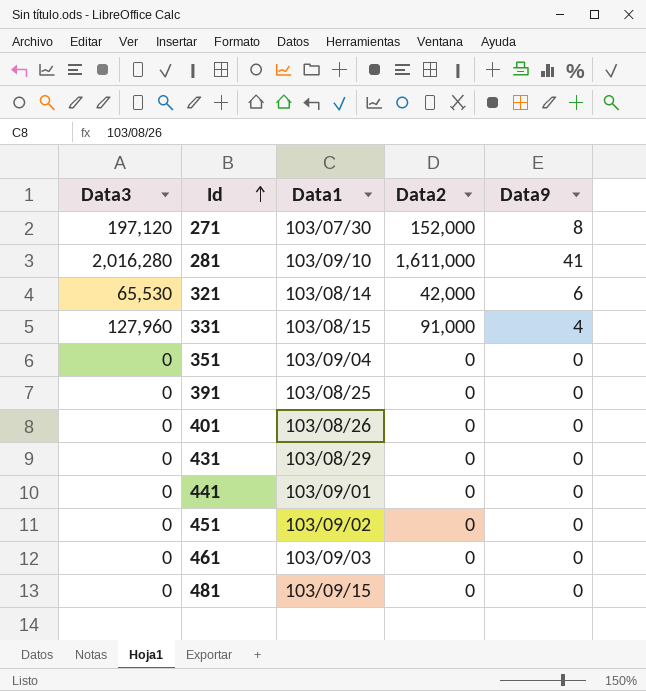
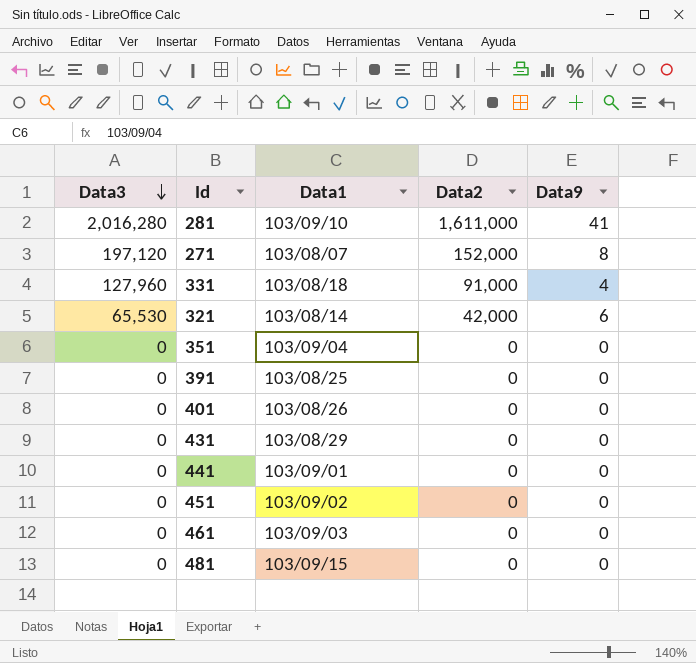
row order: Id ascending -> Data3 descending
271 | Data1: 103/07/30 -> 103/08/07
331 | Data1: 103/08/15 -> 103/08/18

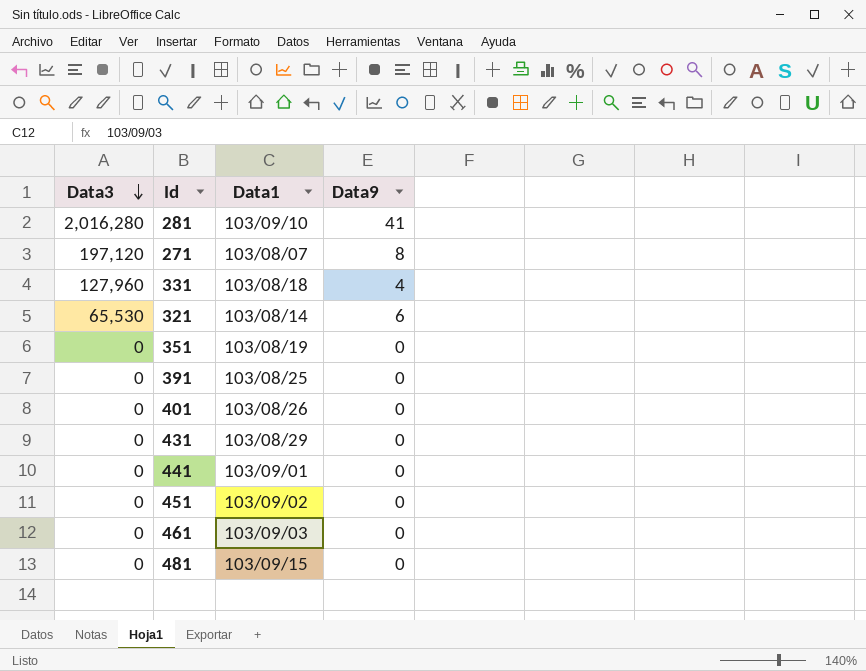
column Data2 | position: 4 -> none
351 | Data1: 103/09/04 -> 103/08/19

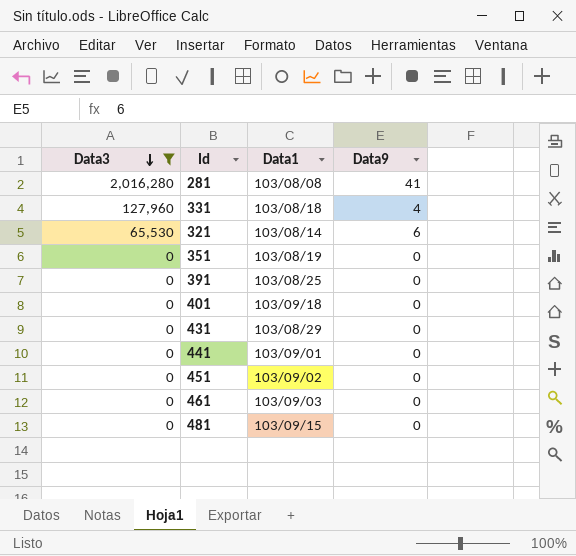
filter: none -> Data3 != 197,120
281 | Data1: 103/09/10 -> 103/08/08
401 | Data1: 103/08/26 -> 103/09/18

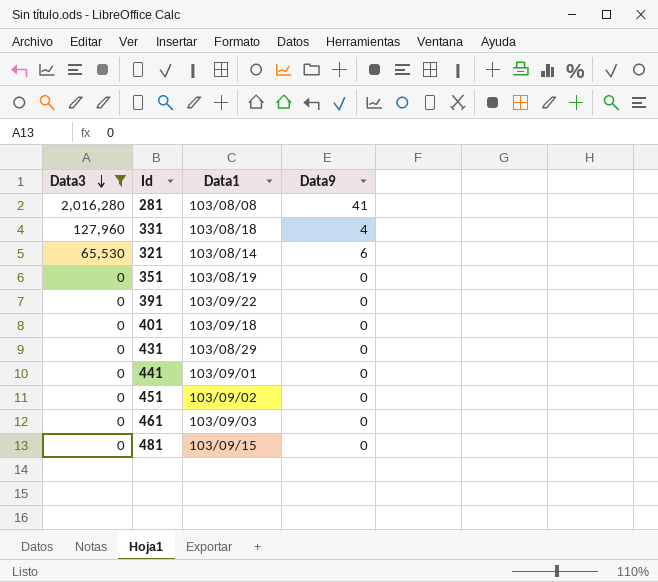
391 | Data1: 103/08/25 -> 103/09/22

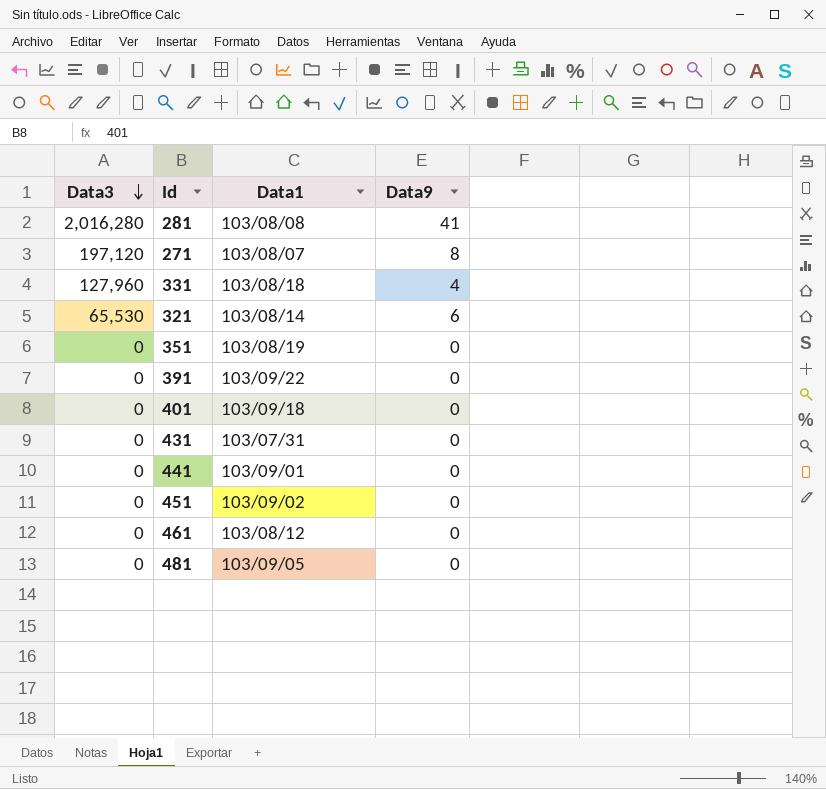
filter: Data3 != 197,120 -> none
431 | Data1: 103/08/29 -> 103/07/31
461 | Data1: 103/09/03 -> 103/08/12
481 | Data1: 103/09/15 -> 103/09/05

